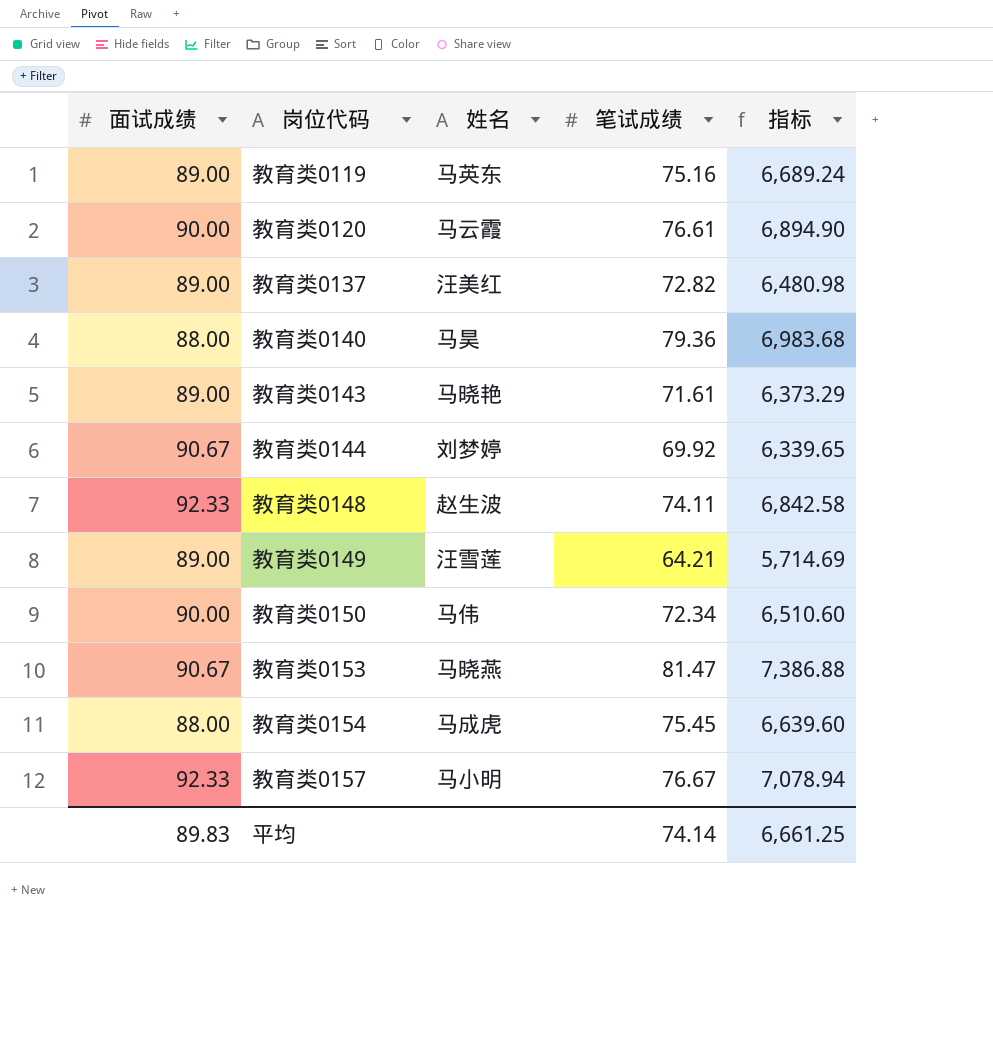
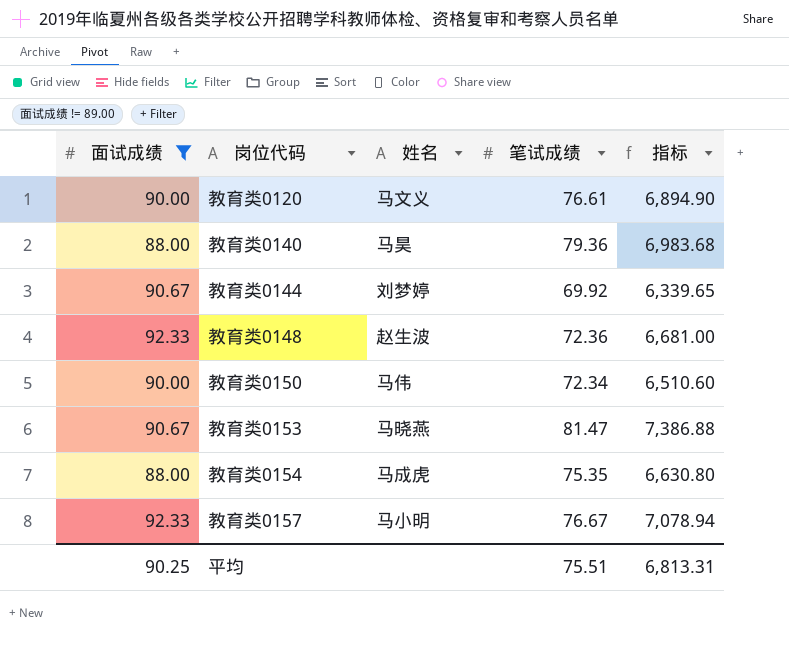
filter: none -> 面试成绩 != 89.00
教育类0120 | 姓名: 马云霞 -> 马文义
教育类0148 | 笔试成绩: 74.11 -> 72.36
教育类0148 | 指标: 6,842.58 -> 6,681.00
教育类0154 | 笔试成绩: 75.45 -> 75.35
教育类0154 | 指标: 6,639.60 -> 6,630.80
平均 | 面试成绩: 89.83 -> 90.25
平均 | 笔试成绩: 74.14 -> 75.51
平均 | 指标: 6,661.25 -> 6,813.31

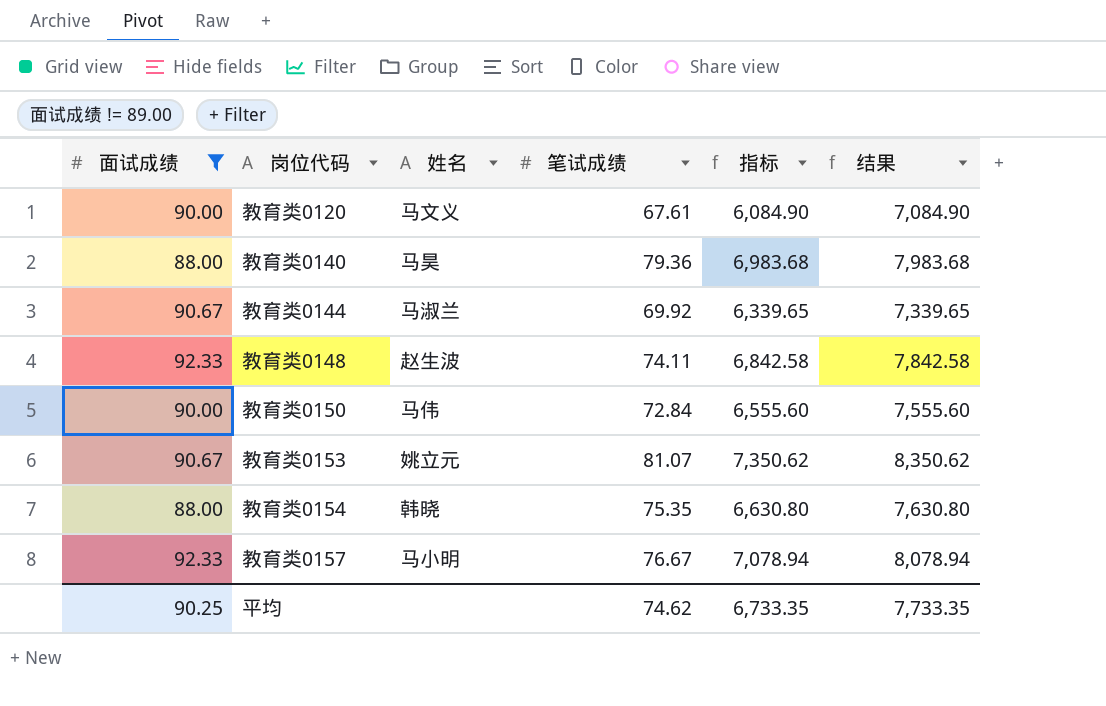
column 结果 | formula: none -> [指标] + 1000
教育类0120 | 笔试成绩: 76.61 -> 67.61
教育类0120 | 指标: 6,894.90 -> 6,084.90
教育类0144 | 姓名: 刘梦婷 -> 马淑兰
教育类0148 | 笔试成绩: 72.36 -> 74.11
教育类0148 | 指标: 6,681.00 -> 6,842.58
教育类0150 | 笔试成绩: 72.34 -> 72.84
教育类0150 | 指标: 6,510.60 -> 6,555.60
教育类0153 | 姓名: 马晓燕 -> 姚立元
教育类0153 | 笔试成绩: 81.47 -> 81.07
教育类0153 | 指标: 7,386.88 -> 7,350.62
教育类0154 | 姓名: 马成虎 -> 韩晓
平均 | 笔试成绩: 75.51 -> 74.62
平均 | 指标: 6,813.31 -> 6,733.35

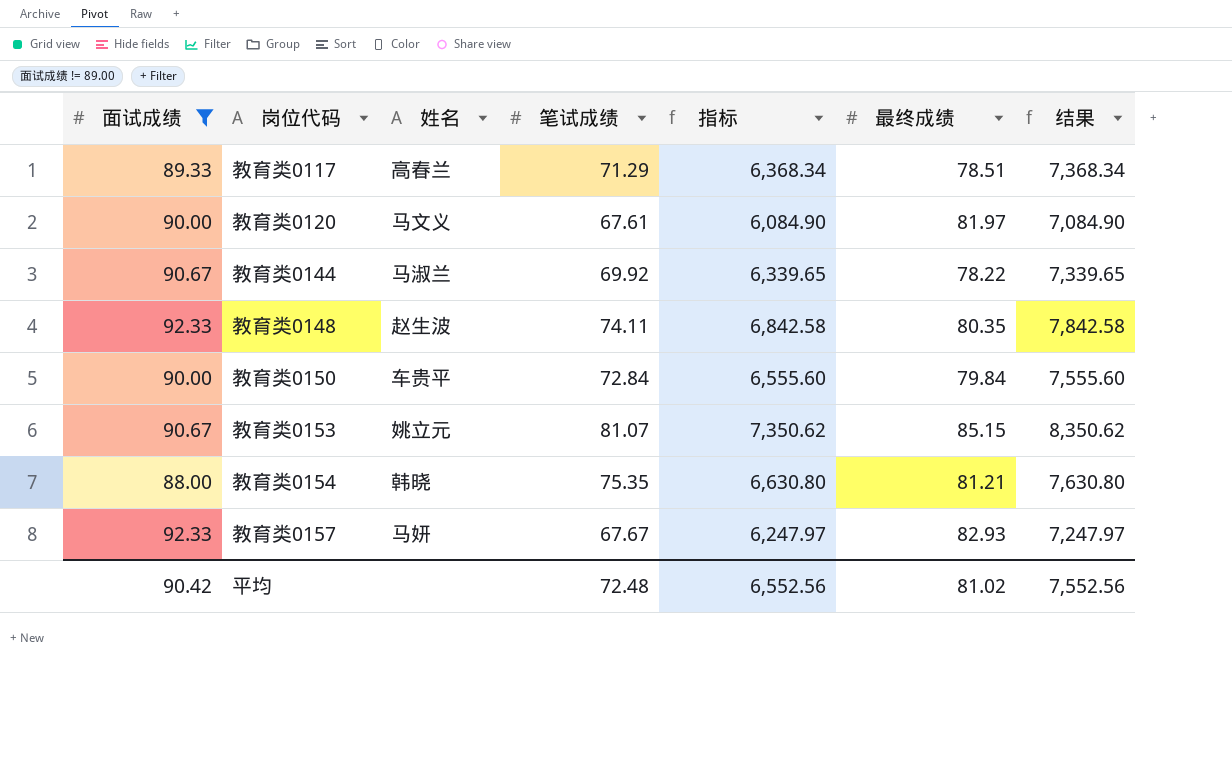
column 最终成绩 | position: none -> 6
row 教育类0140: 88.00 | 马昊 | 79.36 | 6,983.68 | 7,983.68 -> none
row 教育类0117: none -> 89.33 | 高春兰 | 71.29 | 6,368.34 | 78.51 | 7,368.34
教育类0150 | 姓名: 马伟 -> 车贵平
教育类0157 | 姓名: 马小明 -> 马妍
教育类0157 | 笔试成绩: 76.67 -> 67.67
教育类0157 | 指标: 7,078.94 -> 6,247.97
教育类0157 | 结果: 8,078.94 -> 7,247.97
平均 | 面试成绩: 90.25 -> 90.42
平均 | 笔试成绩: 74.62 -> 72.48
平均 | 指标: 6,733.35 -> 6,552.56
平均 | 结果: 7,733.35 -> 7,552.56

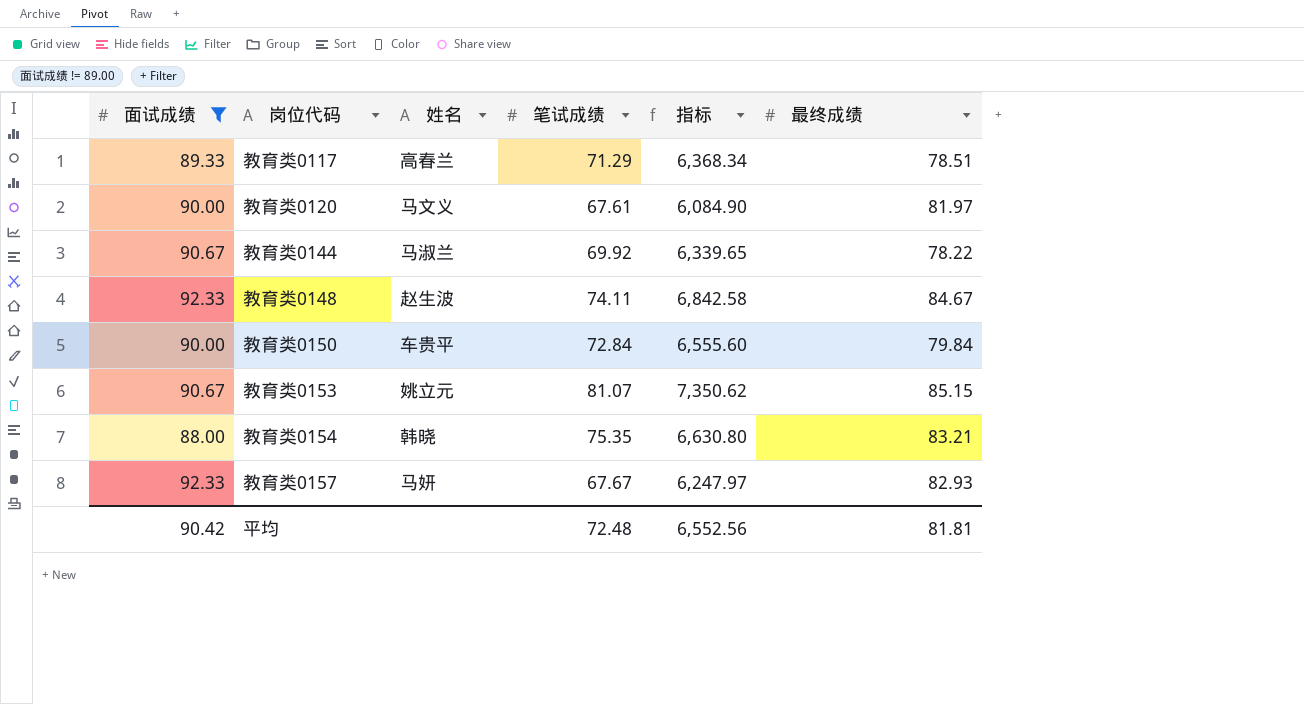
column 结果 | formula: [指标] + 1000 -> none
教育类0148 | 最终成绩: 80.35 -> 84.67
教育类0154 | 最终成绩: 81.21 -> 83.21
平均 | 最终成绩: 81.02 -> 81.81

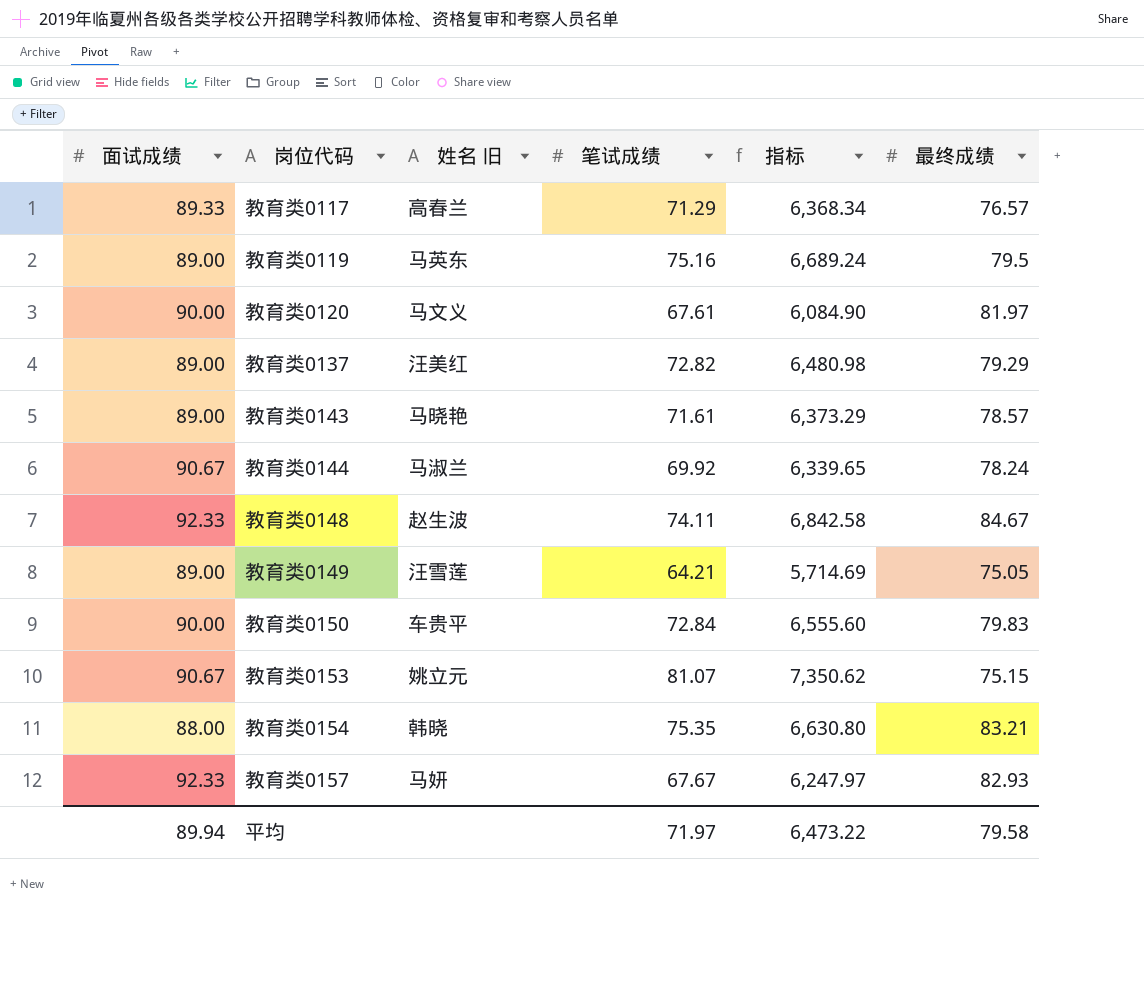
filter: 面试成绩 != 89.00 -> none
column name: 姓名 -> 姓名 旧
教育类0117 | 最终成绩: 78.51 -> 76.57
教育类0144 | 最终成绩: 78.22 -> 78.24
教育类0150 | 最终成绩: 79.84 -> 79.83
教育类0153 | 最终成绩: 85.15 -> 75.15
平均 | 面试成绩: 90.42 -> 89.94
平均 | 笔试成绩: 72.48 -> 71.97
平均 | 指标: 6,552.56 -> 6,473.22
平均 | 最终成绩: 81.81 -> 79.58

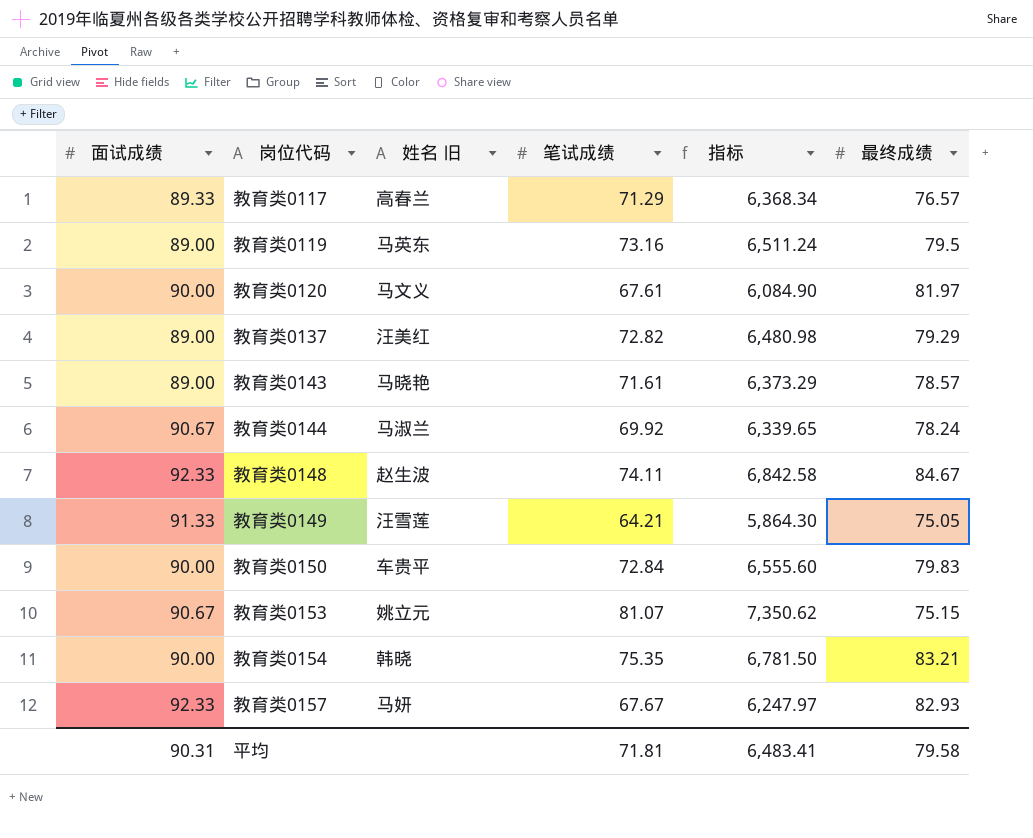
教育类0119 | 笔试成绩: 75.16 -> 73.16
教育类0119 | 指标: 6,689.24 -> 6,511.24
教育类0149 | 面试成绩: 89.00 -> 91.33
教育类0149 | 指标: 5,714.69 -> 5,864.30
教育类0154 | 面试成绩: 88.00 -> 90.00
教育类0154 | 指标: 6,630.80 -> 6,781.50
平均 | 面试成绩: 89.94 -> 90.31
平均 | 笔试成绩: 71.97 -> 71.81
平均 | 指标: 6,473.22 -> 6,483.41

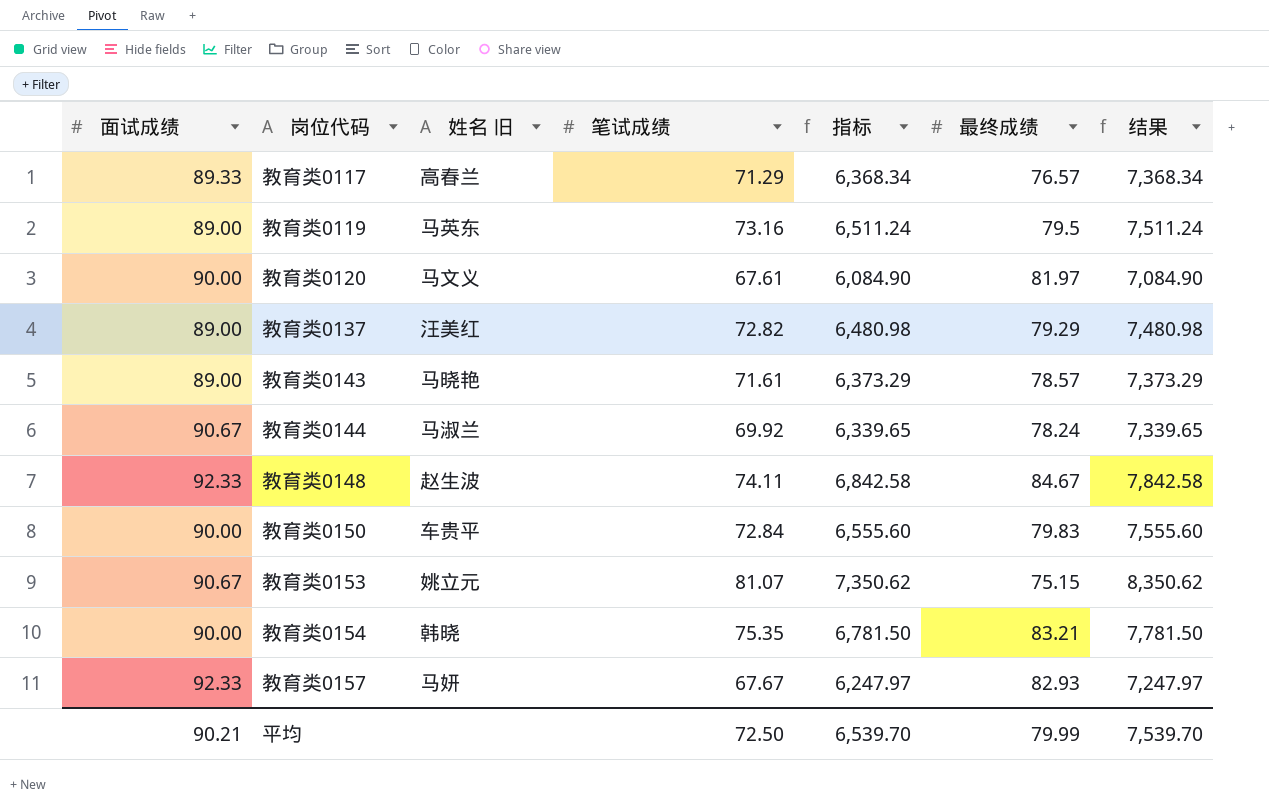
column 结果 | formula: none -> [指标] + 1000
row 教育类0149: 91.33 | 汪雪莲 | 64.21 | 5,864.30 | 75.05 -> none
平均 | 面试成绩: 90.31 -> 90.21
平均 | 笔试成绩: 71.81 -> 72.50
平均 | 指标: 6,483.41 -> 6,539.70
平均 | 最终成绩: 79.58 -> 79.99

